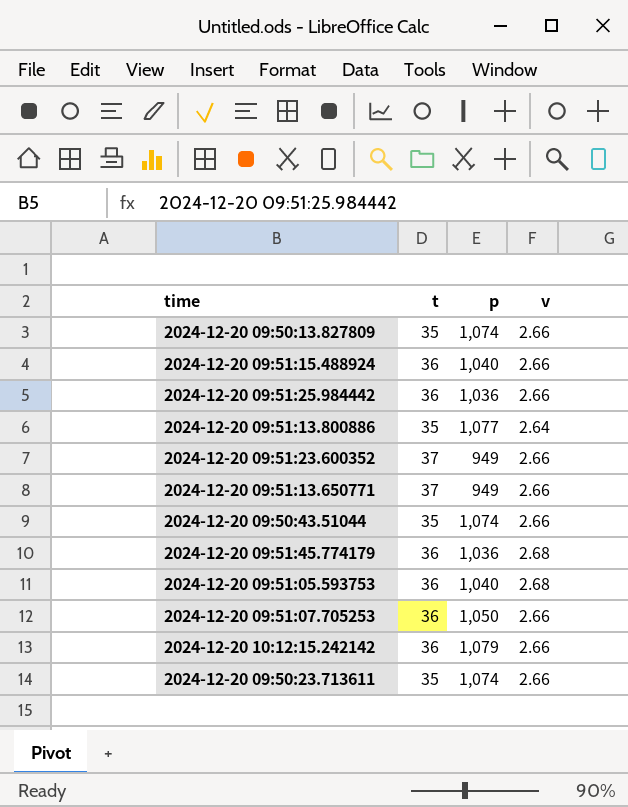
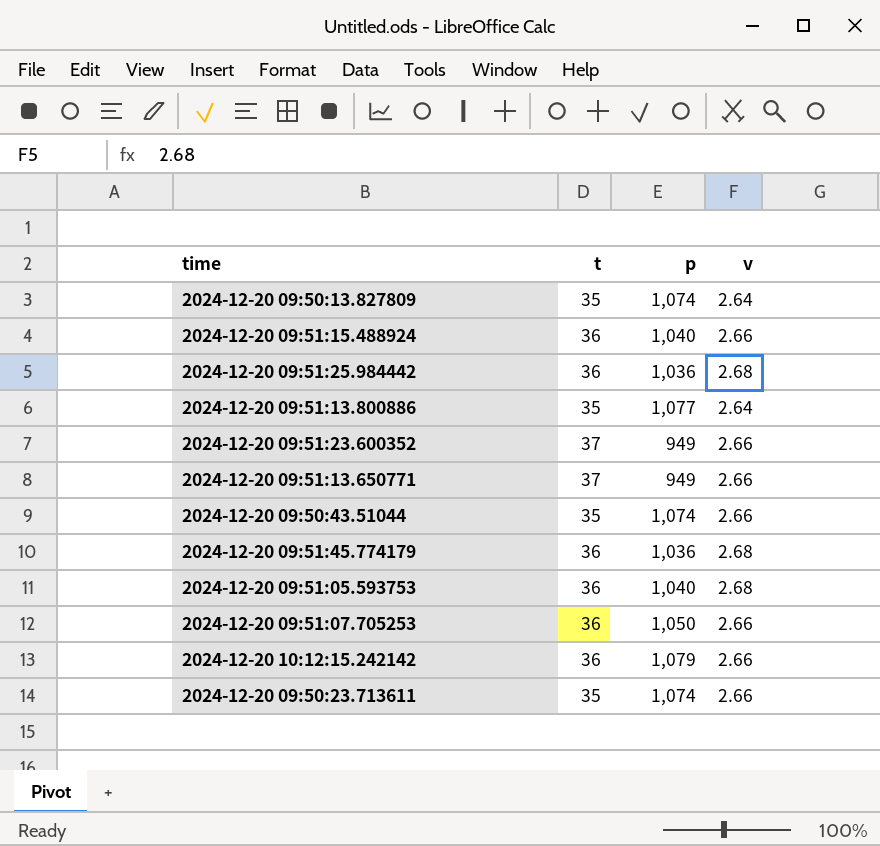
2024-12-20 09:50:13.827809 | v: 2.66 -> 2.64
2024-12-20 09:51:25.984442 | v: 2.66 -> 2.68

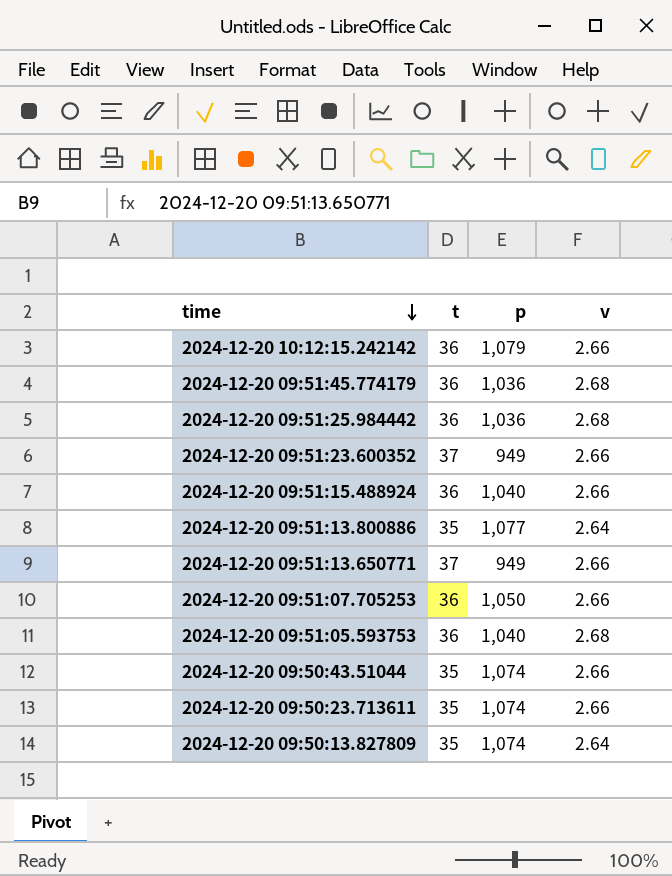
row order: none -> time descending

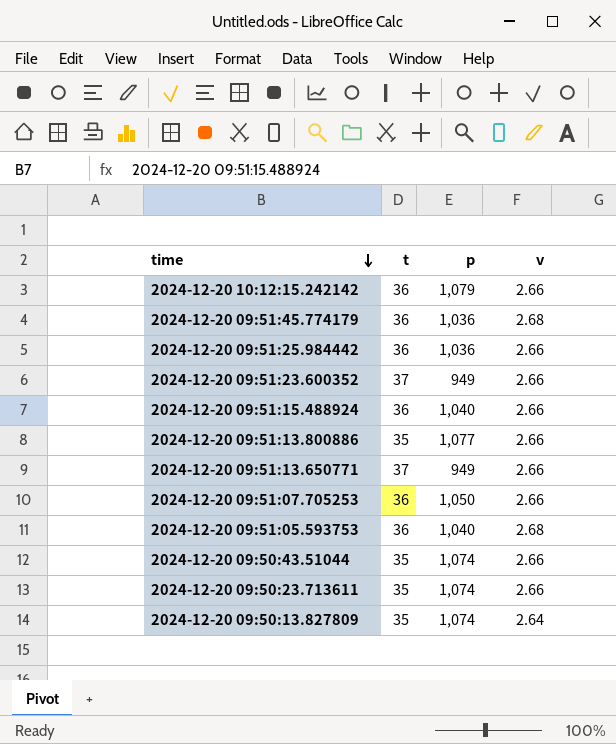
2024-12-20 09:51:25.984442 | v: 2.68 -> 2.66
2024-12-20 09:51:13.800886 | v: 2.64 -> 2.66

